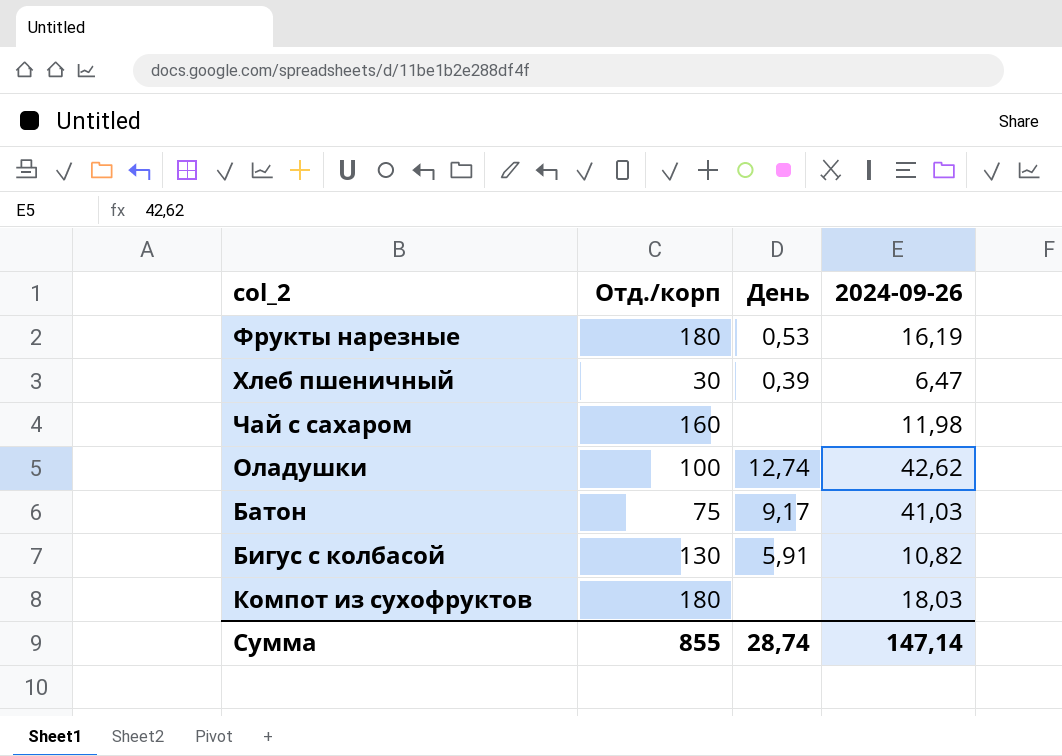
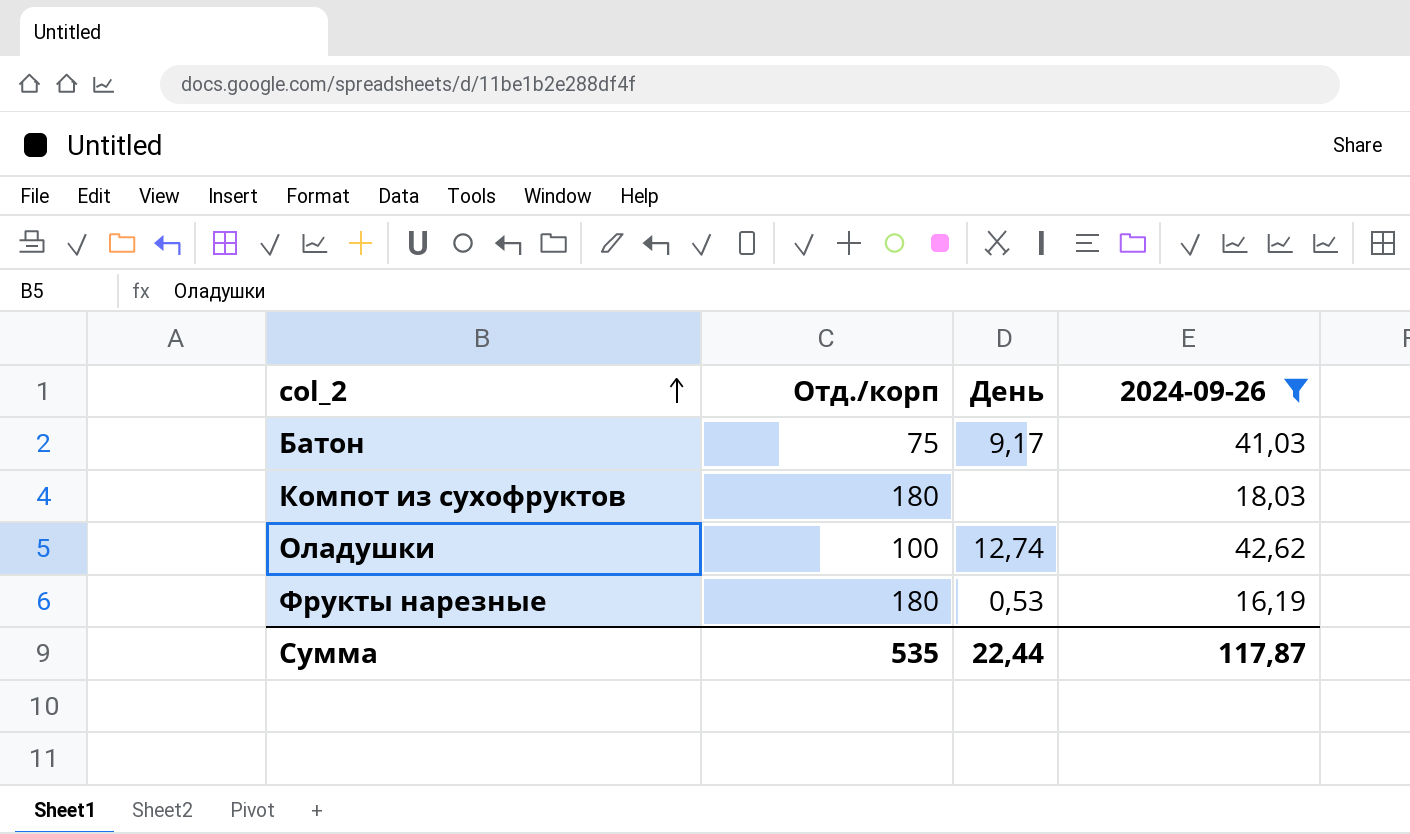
filter: none -> 2024-09-26 >= 16,19
row order: none -> col_2 ascending
Сумма | Отд./корп: 855 -> 535
Сумма | День: 28,74 -> 22,44
Сумма | 2024-09-26: 147,14 -> 117,87

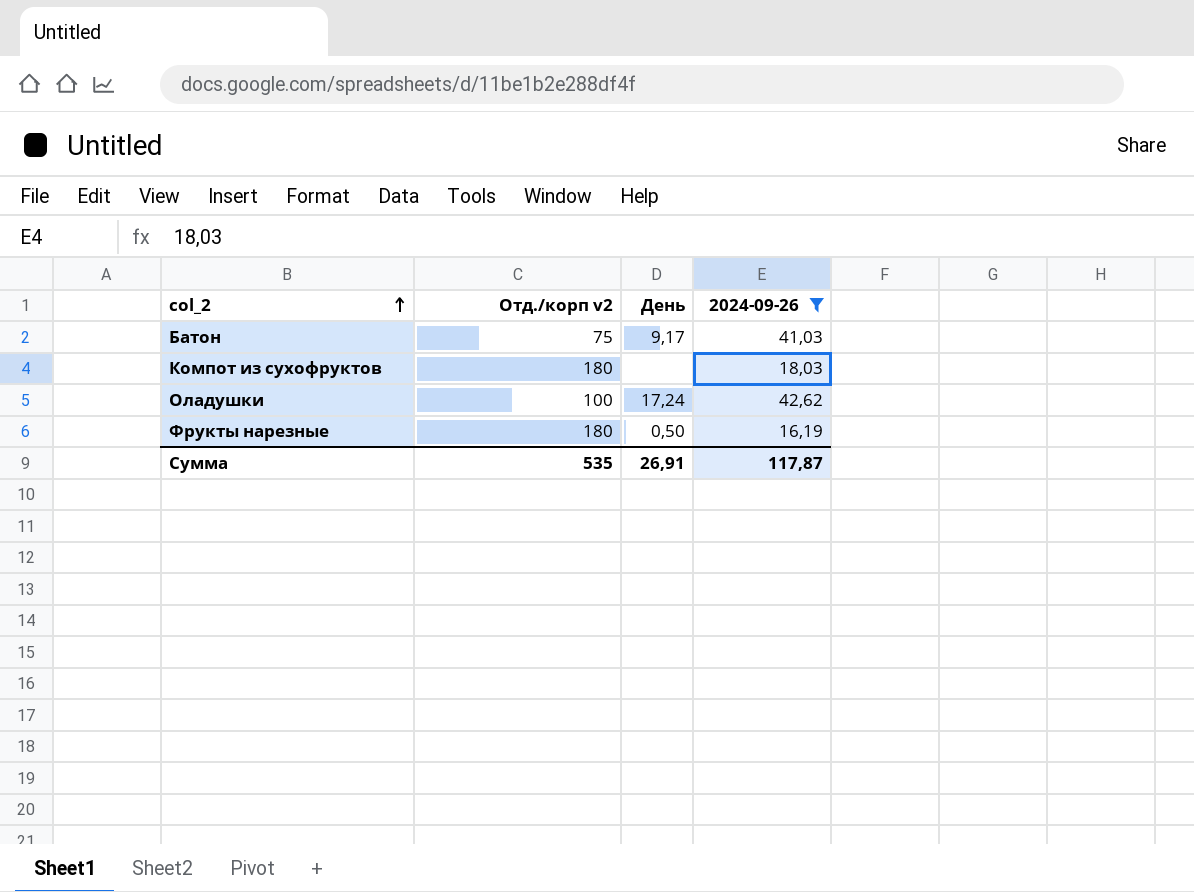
column name: Отд./корп -> Отд./корп v2
Оладушки | День: 12,74 -> 17,24
Фрукты нарезные | День: 0,53 -> 0,50
Сумма | День: 22,44 -> 26,91

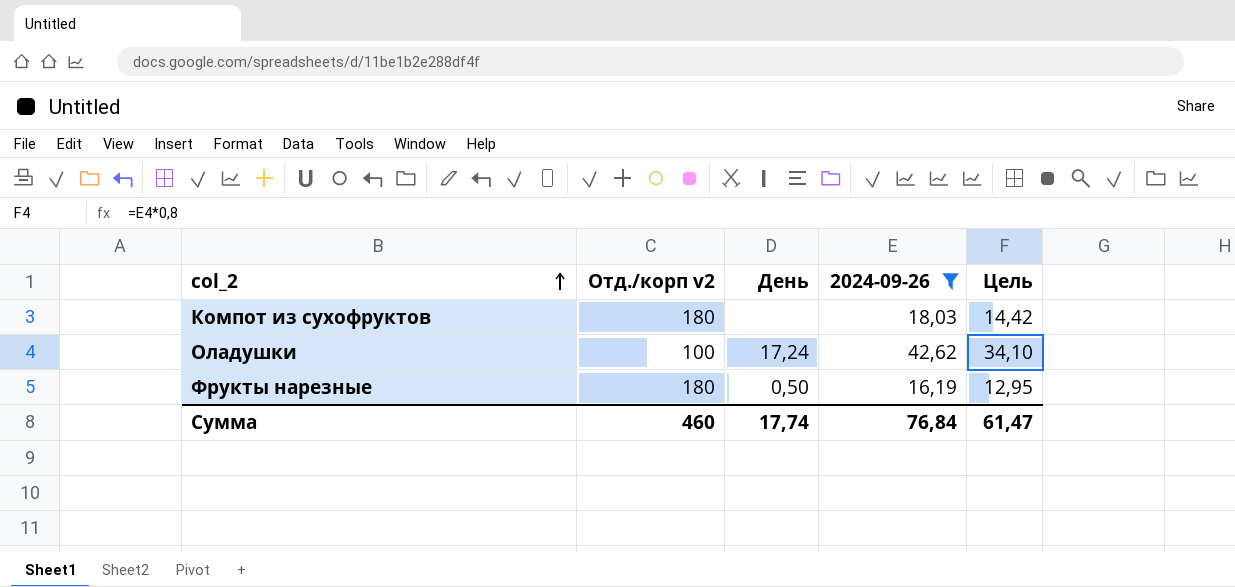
column Цель | formula: none -> [2024-09-26] * 0,8
row Батон: 75 | 9,17 | 41,03 -> none
Сумма | Отд./корп v2: 535 -> 460
Сумма | День: 26,91 -> 17,74
Сумма | 2024-09-26: 117,87 -> 76,84

